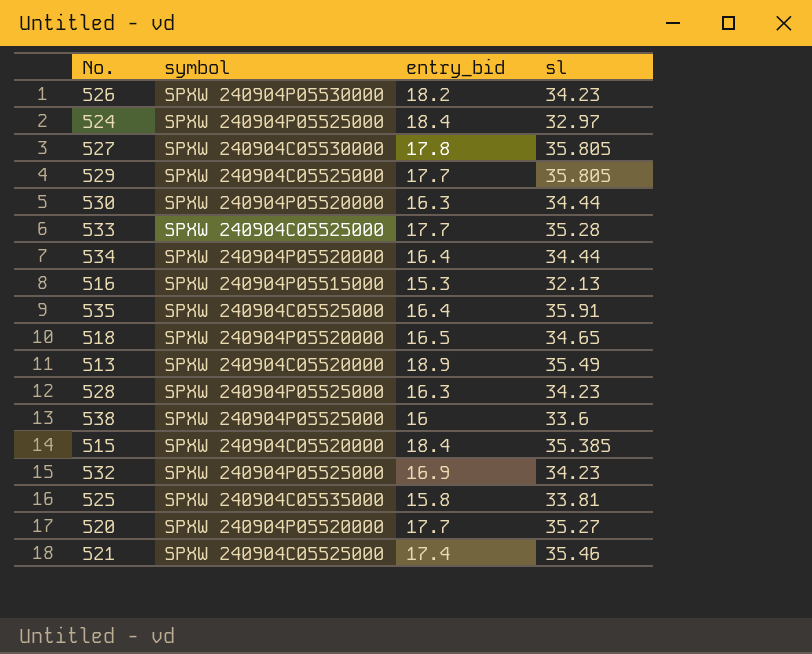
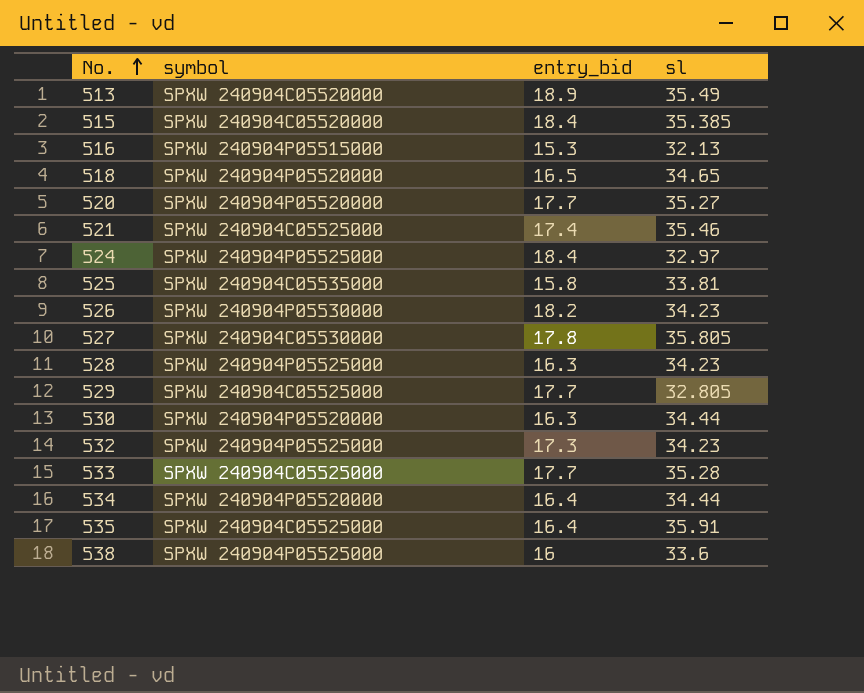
row order: none -> No. ascending
529 | sl: 35.805 -> 32.805
532 | entry_bid: 16.9 -> 17.3

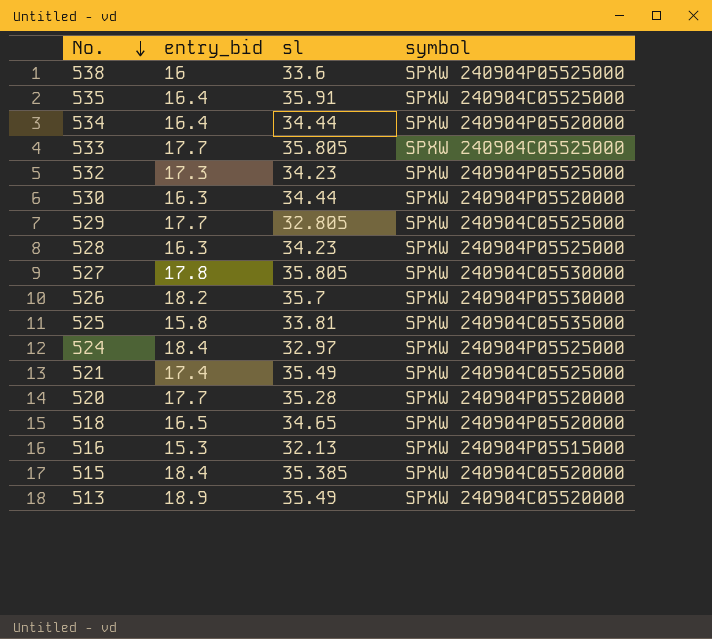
row order: No. ascending -> No. descending
column symbol | position: 2 -> 4
533 | sl: 35.28 -> 35.805
526 | sl: 34.23 -> 35.7
521 | sl: 35.46 -> 35.49
520 | sl: 35.27 -> 35.28

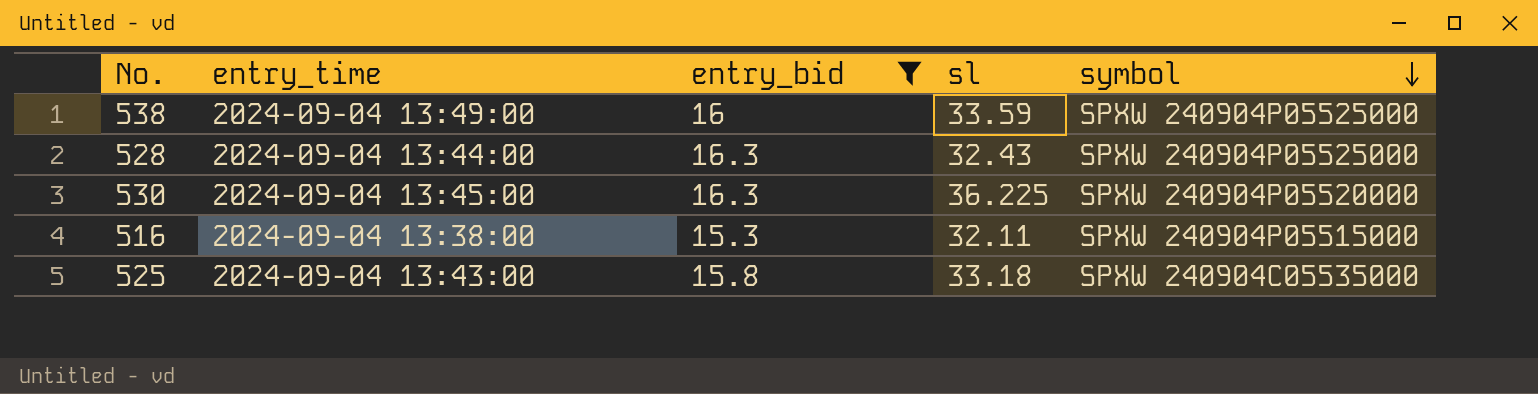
filter: none -> entry_bid <= 16.3
row order: No. descending -> symbol descending
column entry_time | position: none -> 2
538 | sl: 33.6 -> 33.59
528 | sl: 34.23 -> 32.43
530 | sl: 34.44 -> 36.225
516 | sl: 32.13 -> 32.11
525 | sl: 33.81 -> 33.18

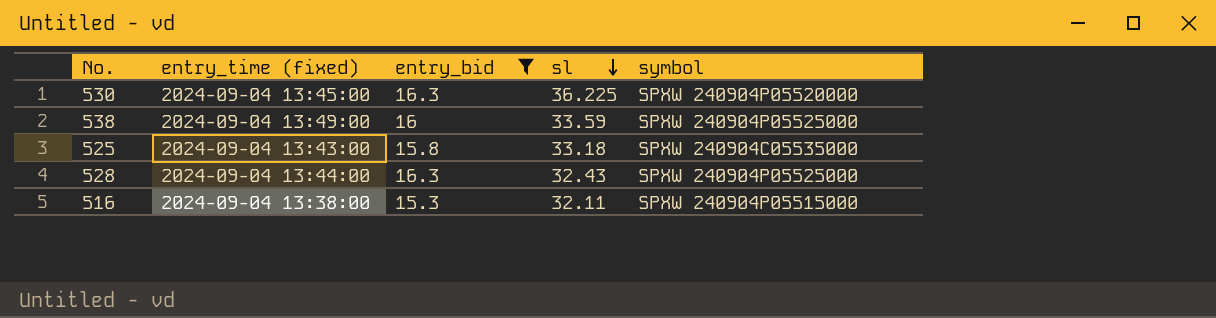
row order: symbol descending -> sl descending
column name: entry_time -> entry_time (fixed)

